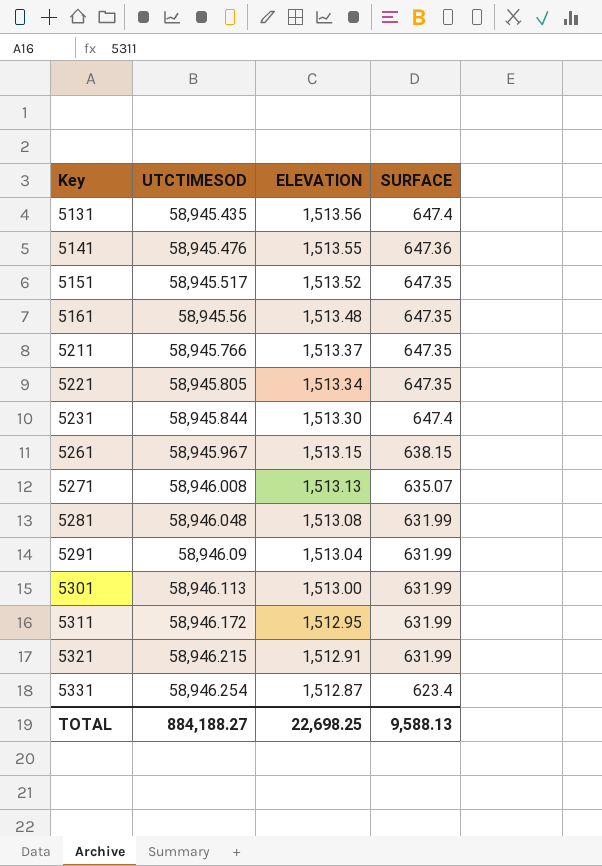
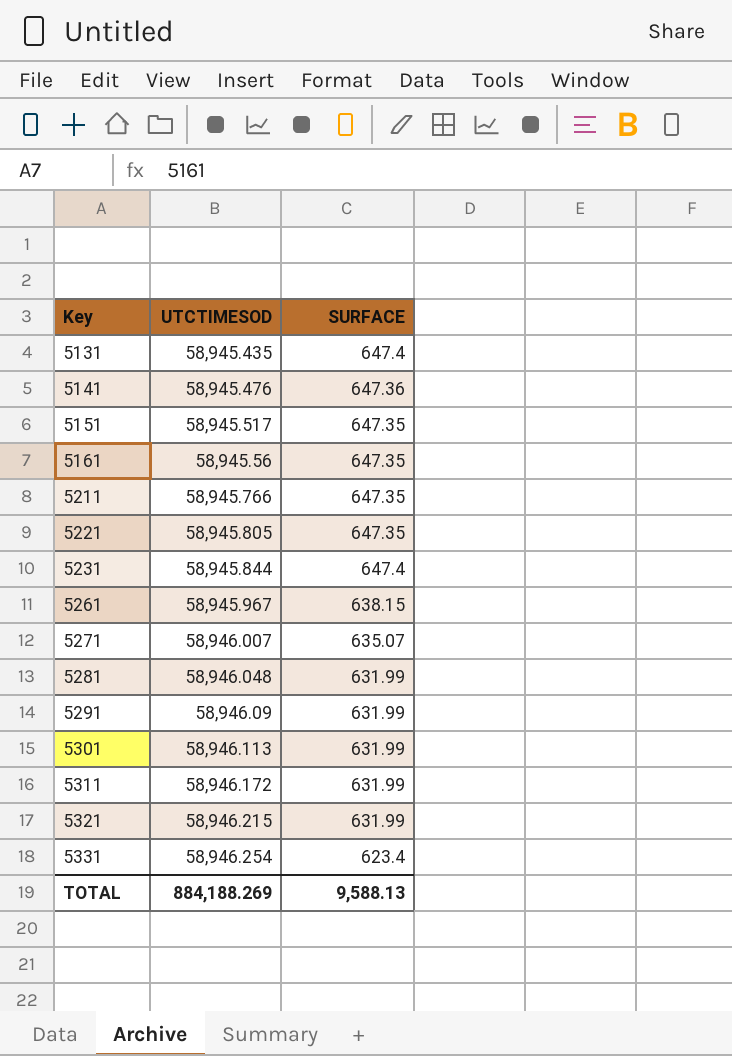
column ELEVATION | position: 3 -> none
5271 | UTCTIMESOD: 58,946.008 -> 58,946.007
TOTAL | UTCTIMESOD: 884,188.27 -> 884,188.269

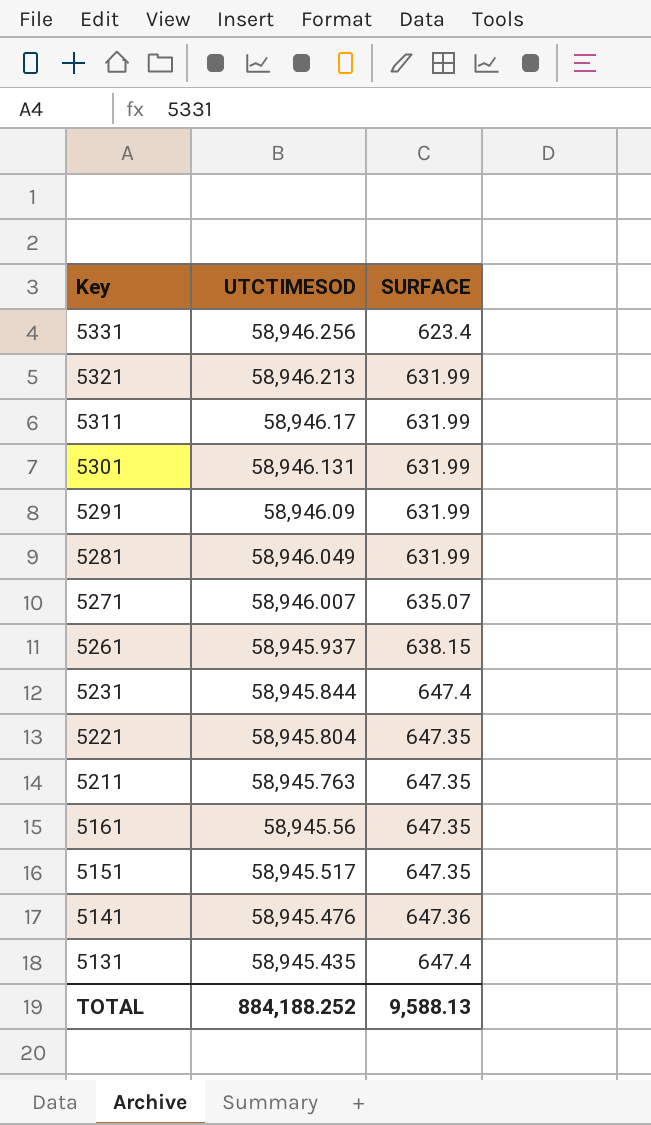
row order: Key ascending -> Key descending
5331 | UTCTIMESOD: 58,946.254 -> 58,946.256
5321 | UTCTIMESOD: 58,946.215 -> 58,946.213
5311 | UTCTIMESOD: 58,946.172 -> 58,946.17
5301 | UTCTIMESOD: 58,946.113 -> 58,946.131
5281 | UTCTIMESOD: 58,946.048 -> 58,946.049
5261 | UTCTIMESOD: 58,945.967 -> 58,945.937
5221 | UTCTIMESOD: 58,945.805 -> 58,945.804
5211 | UTCTIMESOD: 58,945.766 -> 58,945.763
TOTAL | UTCTIMESOD: 884,188.269 -> 884,188.252

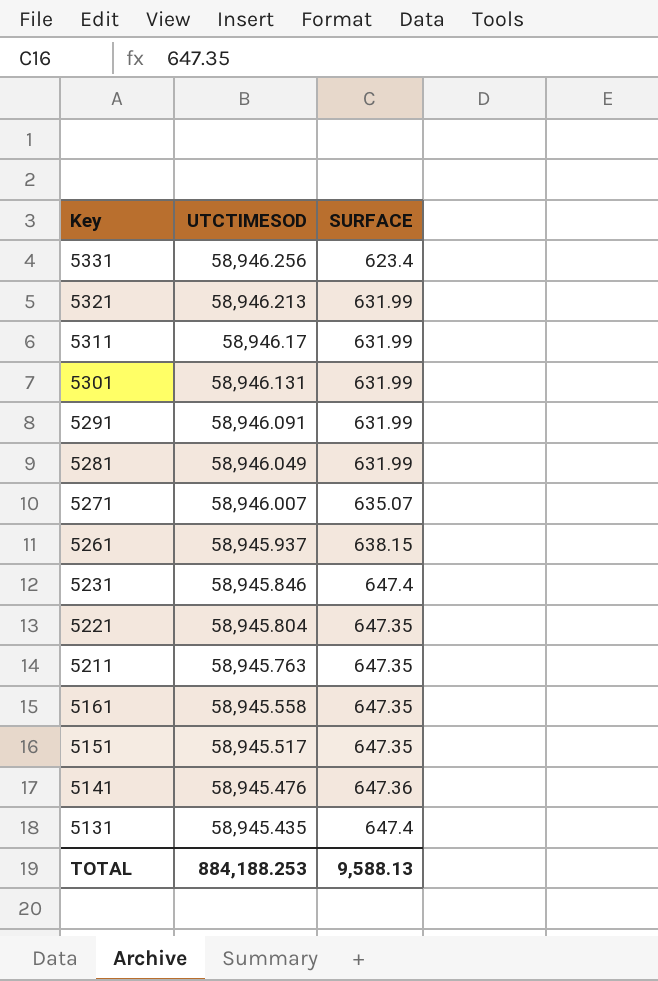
5291 | UTCTIMESOD: 58,946.09 -> 58,946.091
5231 | UTCTIMESOD: 58,945.844 -> 58,945.846
5161 | UTCTIMESOD: 58,945.56 -> 58,945.558
TOTAL | UTCTIMESOD: 884,188.252 -> 884,188.253

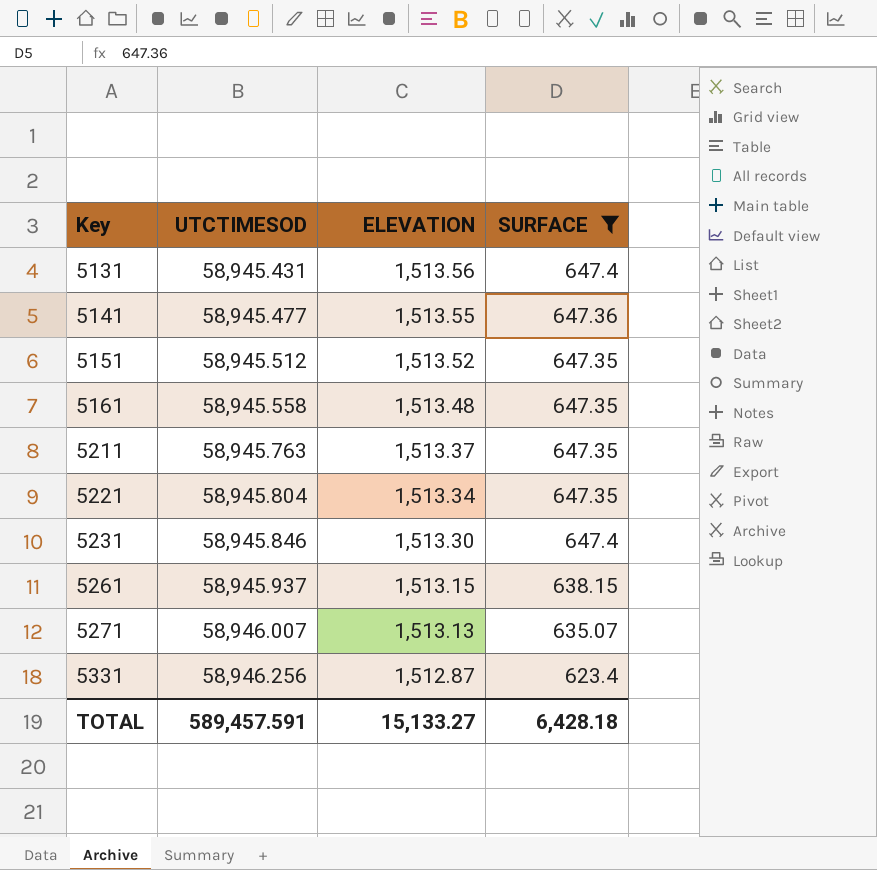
filter: none -> SURFACE != 631.99
row order: Key descending -> Key ascending
column ELEVATION | position: none -> 3
5131 | UTCTIMESOD: 58,945.435 -> 58,945.431
5141 | UTCTIMESOD: 58,945.476 -> 58,945.477
5151 | UTCTIMESOD: 58,945.517 -> 58,945.512
TOTAL | UTCTIMESOD: 884,188.253 -> 589,457.591
TOTAL | SURFACE: 9,588.13 -> 6,428.18

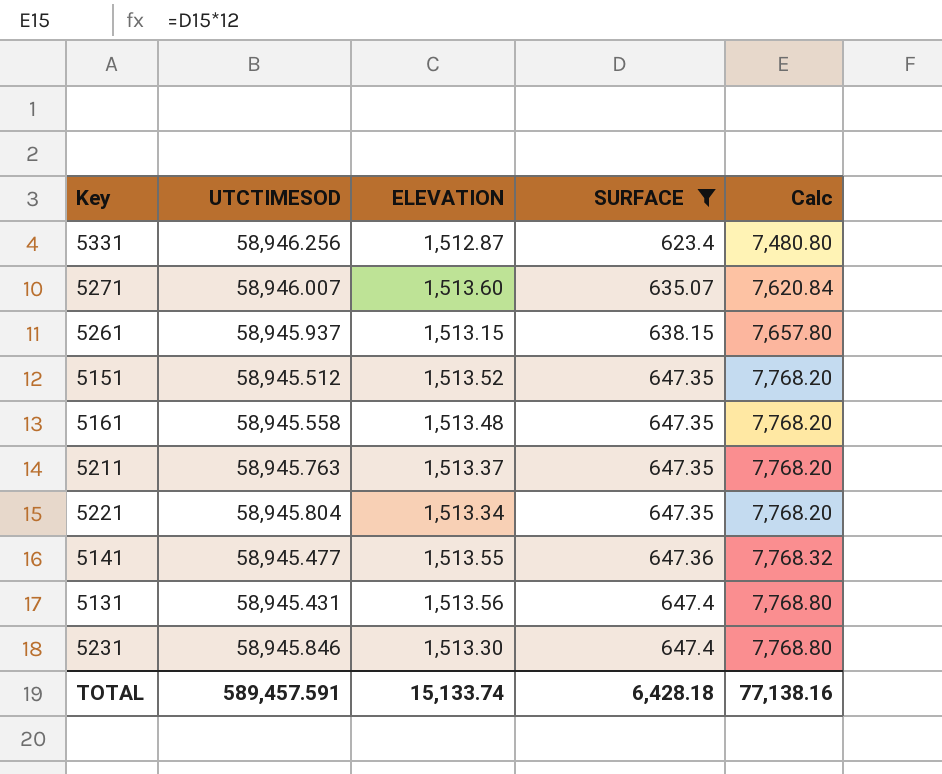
row order: Key ascending -> SURFACE ascending
column Calc | formula: none -> [SURFACE] * 12
5271 | ELEVATION: 1,513.13 -> 1,513.60
TOTAL | ELEVATION: 15,133.27 -> 15,133.74

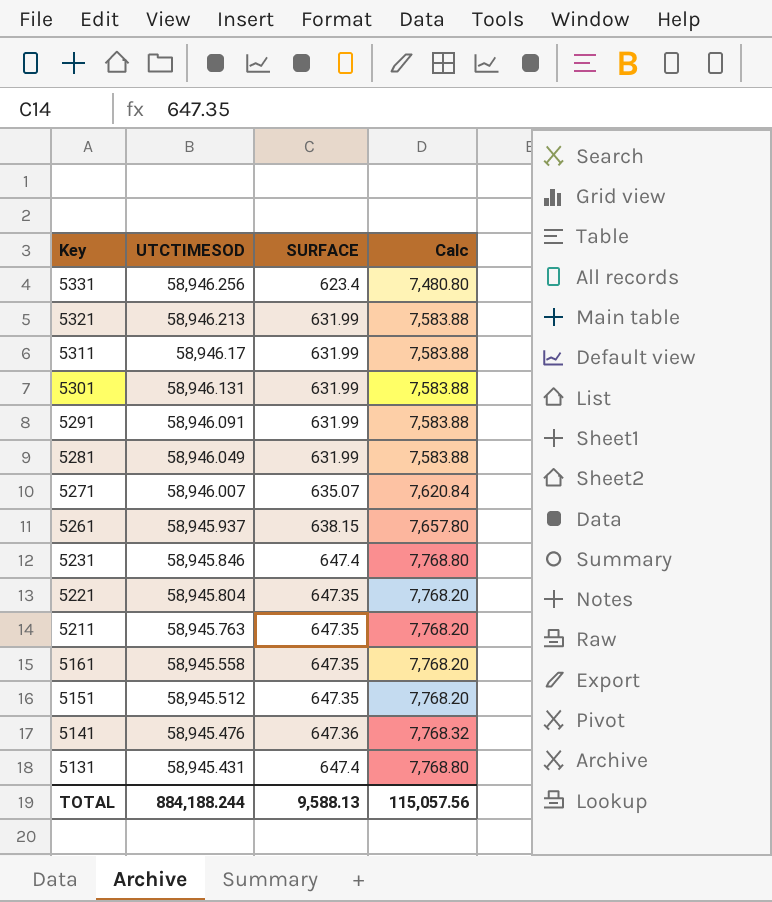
filter: SURFACE != 631.99 -> none
row order: SURFACE ascending -> Key descending
column ELEVATION | position: 3 -> none
5141 | UTCTIMESOD: 58,945.477 -> 58,945.476
TOTAL | UTCTIMESOD: 589,457.591 -> 884,188.244
TOTAL | SURFACE: 6,428.18 -> 9,588.13
TOTAL | Calc: 77,138.16 -> 115,057.56

